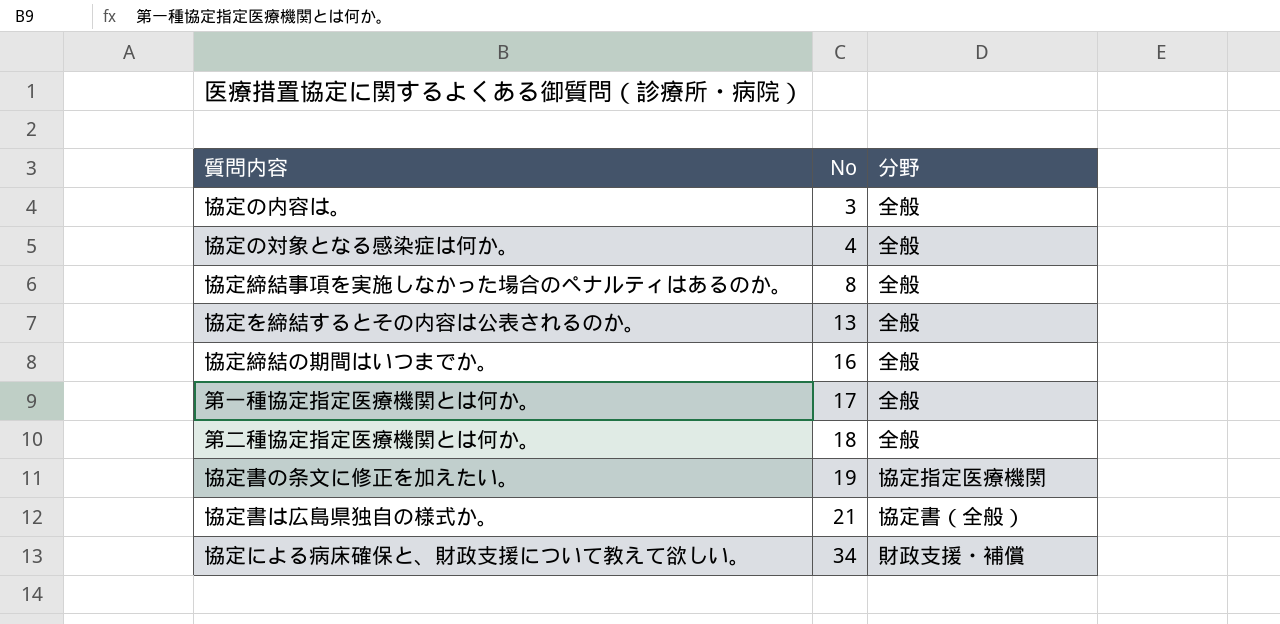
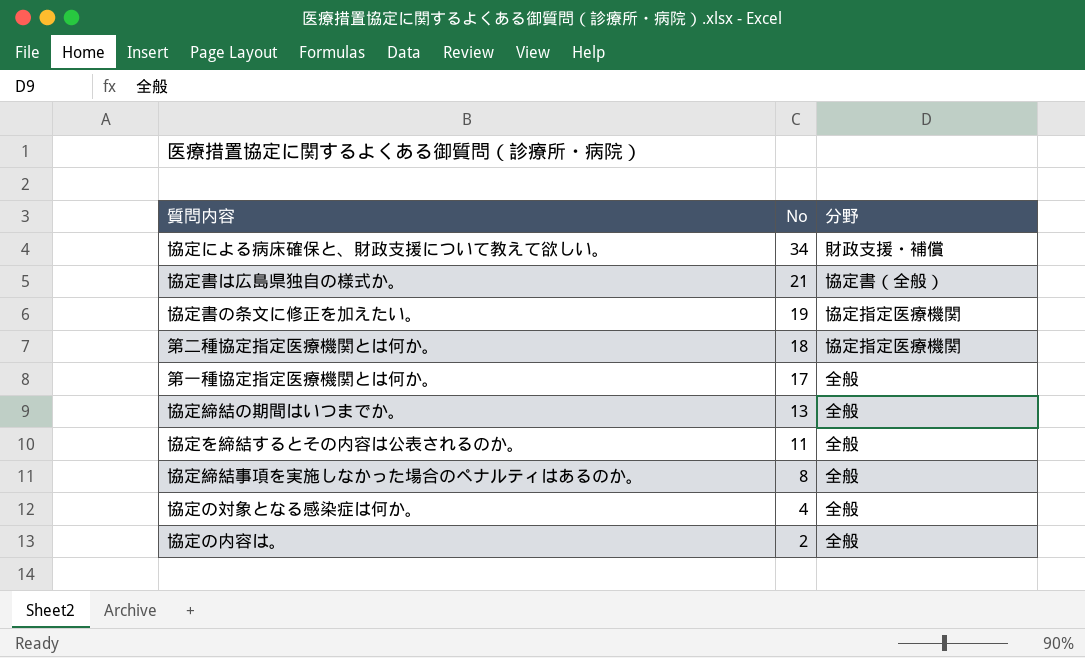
row order: No ascending -> No descending
第二種協定指定医療機関とは何か。 | 分野: 全般 -> 協定指定医療機関
協定締結の期間はいつまでか。 | No: 16 -> 13
協定を締結するとその内容は公表されるのか。 | No: 13 -> 11
協定の内容は。 | No: 3 -> 2

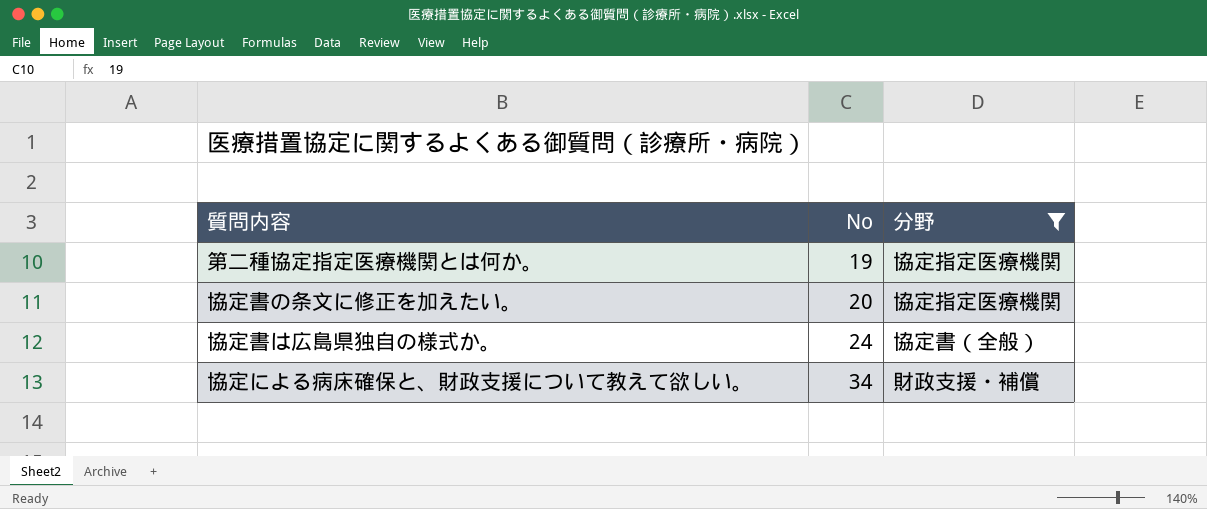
filter: none -> 分野 != 全般
row order: No descending -> No ascending
第二種協定指定医療機関とは何か。 | No: 18 -> 19
協定書の条文に修正を加えたい。 | No: 19 -> 20
協定書は広島県独自の様式か。 | No: 21 -> 24

